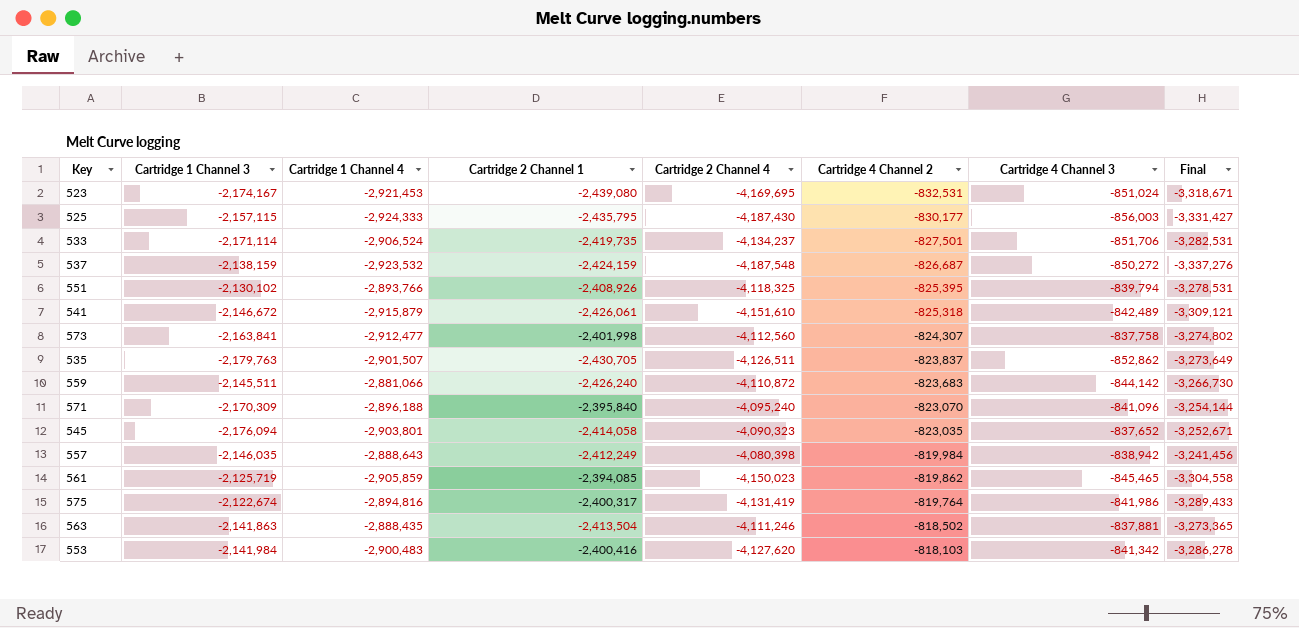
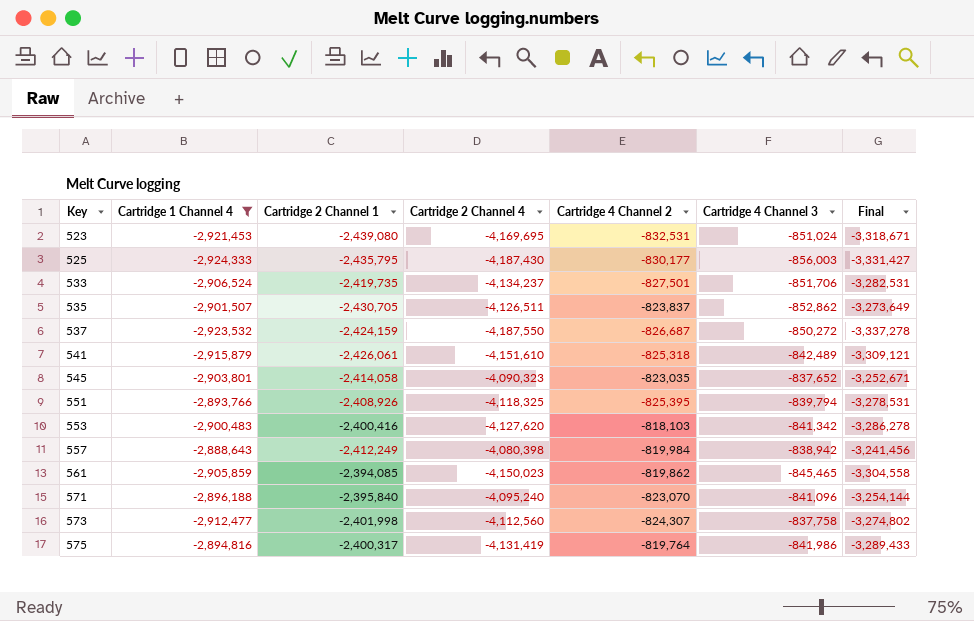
filter: none -> Cartridge 1 Channel 4 <= -2,888,643
row order: Cartridge 4 Channel 2 ascending -> Key ascending
column Cartridge 1 Channel 3 | position: 2 -> none
537 | Cartridge 2 Channel 4: -4,187,548 -> -4,187,550
537 | Final: -3,337,276 -> -3,337,278

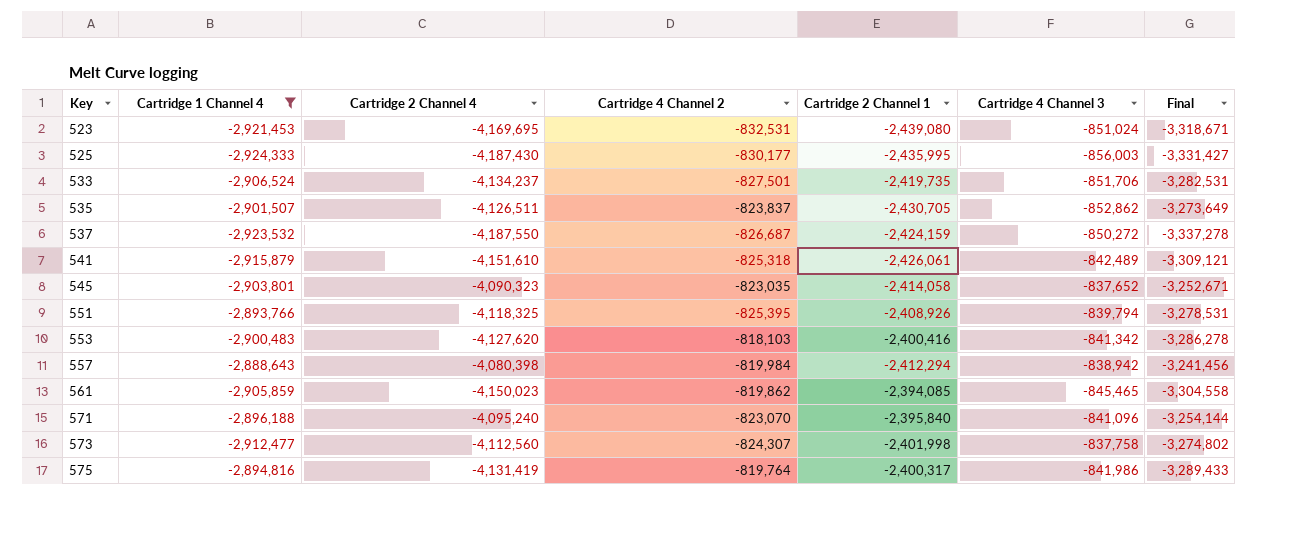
column Cartridge 2 Channel 1 | position: 3 -> 5
525 | Cartridge 2 Channel 1: -2,435,795 -> -2,435,995
557 | Cartridge 2 Channel 1: -2,412,249 -> -2,412,294

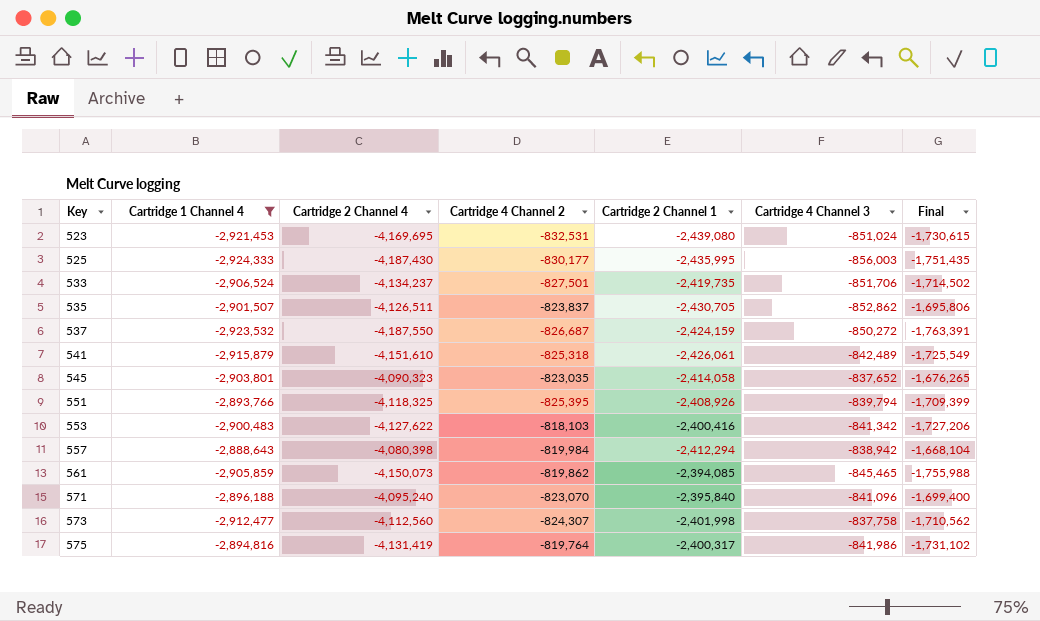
column Final | formula: [Cartridge 2 Channel 4] - [Cartridge 4 Channel 3] -> [Cartridge 2 Channel 4] - [Cartridge 2 Channel 1]
553 | Cartridge 2 Channel 4: -4,127,620 -> -4,127,622
561 | Cartridge 2 Channel 4: -4,150,023 -> -4,150,073

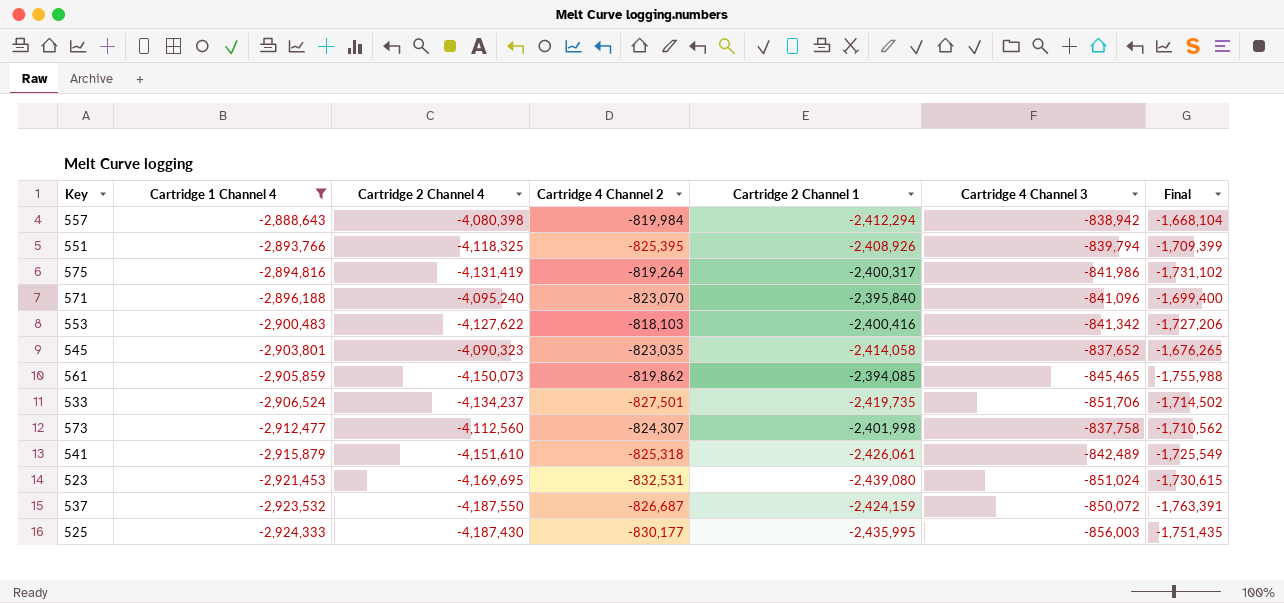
row order: Key ascending -> Cartridge 1 Channel 4 descending
row 535: -2,901,507 | -4,126,511 | -823,837 | -2,430,705 | -852,862 | -1,695,806 -> none
575 | Cartridge 4 Channel 2: -819,764 -> -819,264
537 | Cartridge 4 Channel 3: -850,272 -> -850,072

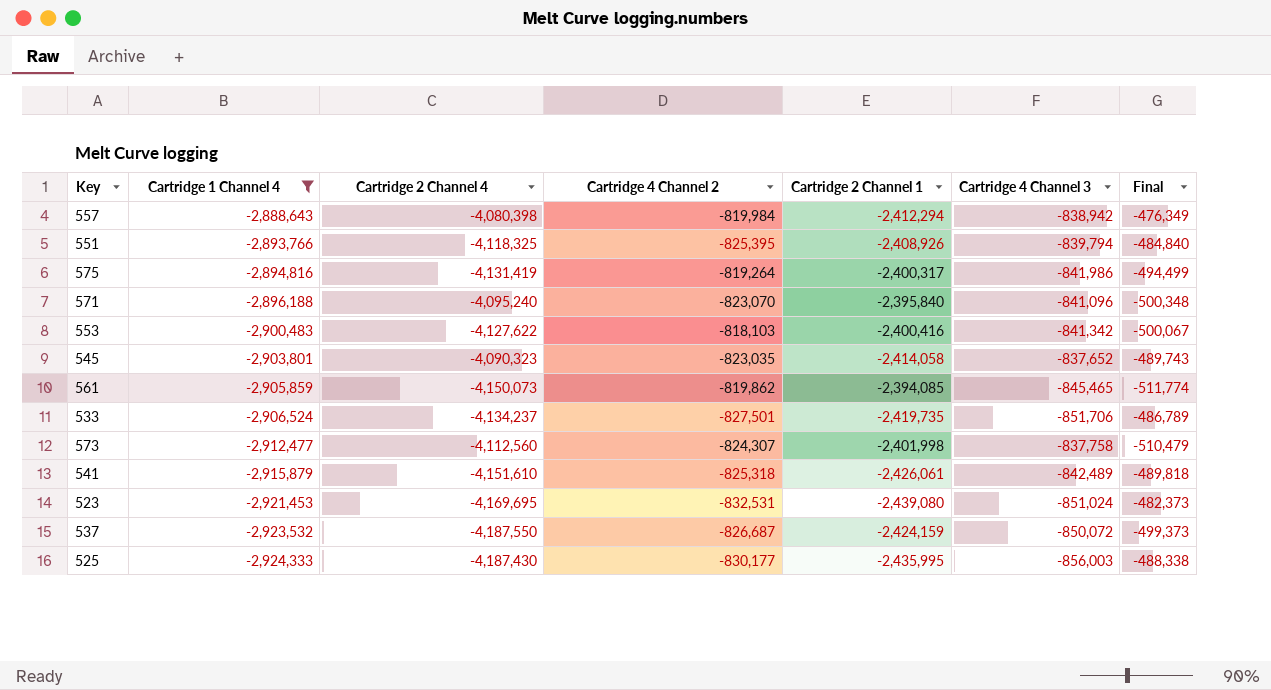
column Final | formula: [Cartridge 2 Channel 4] - [Cartridge 2 Channel 1] -> [Cartridge 1 Channel 4] - [Cartridge 2 Channel 1]

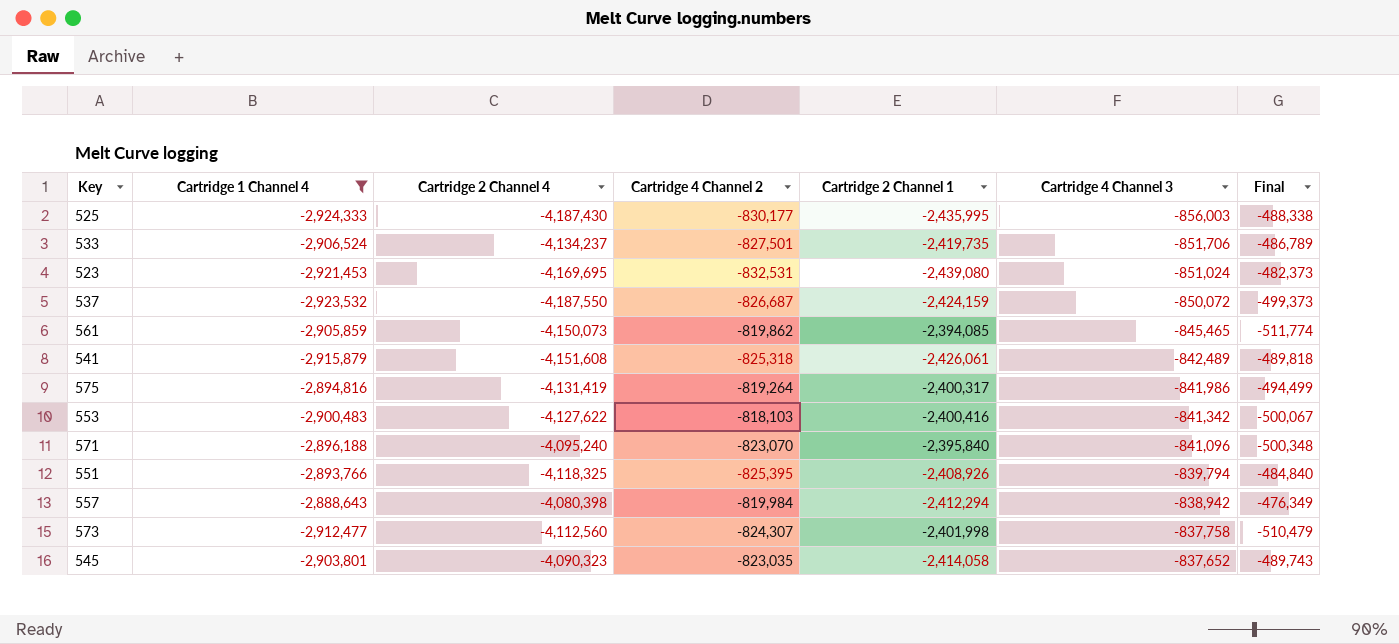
row order: Cartridge 1 Channel 4 descending -> Cartridge 4 Channel 3 ascending
541 | Cartridge 2 Channel 4: -4,151,610 -> -4,151,608

